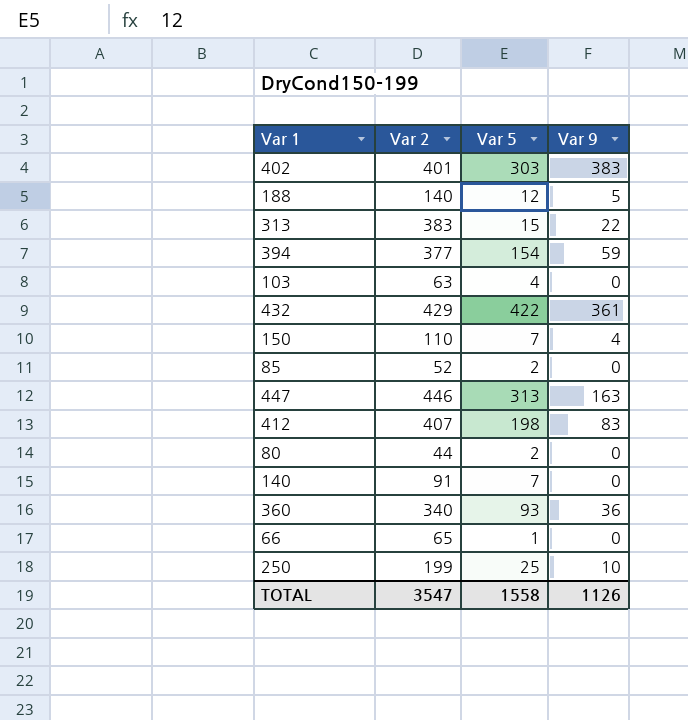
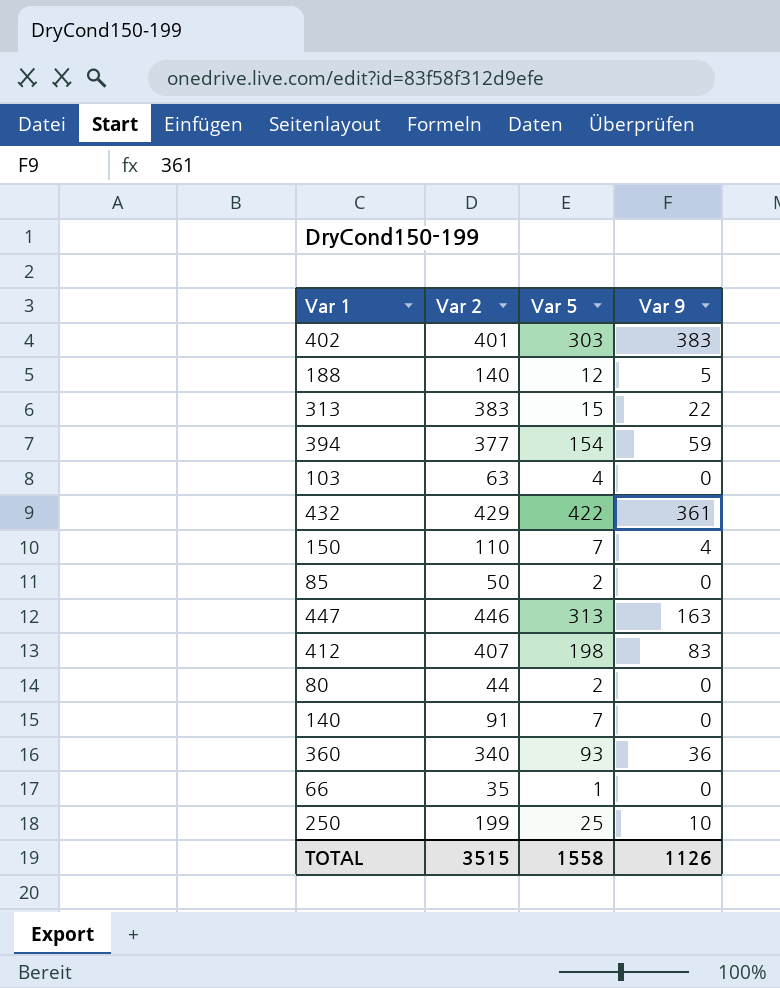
85 | Var 2: 52 -> 50
66 | Var 2: 65 -> 35
TOTAL | Var 2: 3547 -> 3515

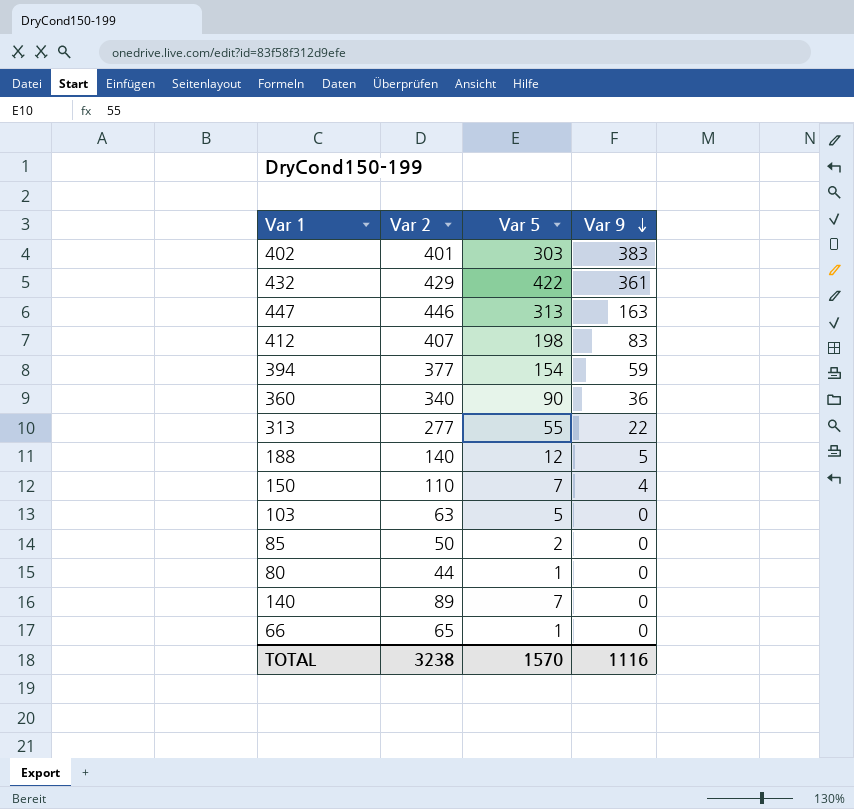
row order: none -> Var 9 descending
row 250: 199 | 25 | 10 -> none
360 | Var 5: 93 -> 90
313 | Var 2: 383 -> 277
313 | Var 5: 15 -> 55
103 | Var 5: 4 -> 5
80 | Var 5: 2 -> 1
140 | Var 2: 91 -> 89
66 | Var 2: 35 -> 65
TOTAL | Var 2: 3515 -> 3238
TOTAL | Var 5: 1558 -> 1570
TOTAL | Var 9: 1126 -> 1116

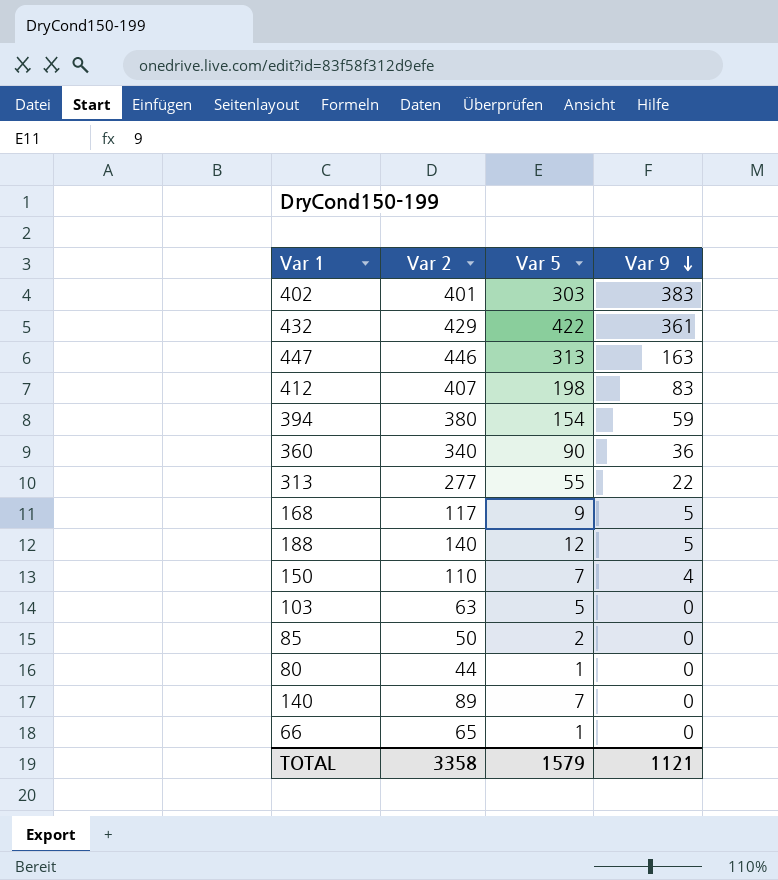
394 | Var 2: 377 -> 380
row 168: none -> 117 | 9 | 5
TOTAL | Var 2: 3238 -> 3358
TOTAL | Var 5: 1570 -> 1579
TOTAL | Var 9: 1116 -> 1121

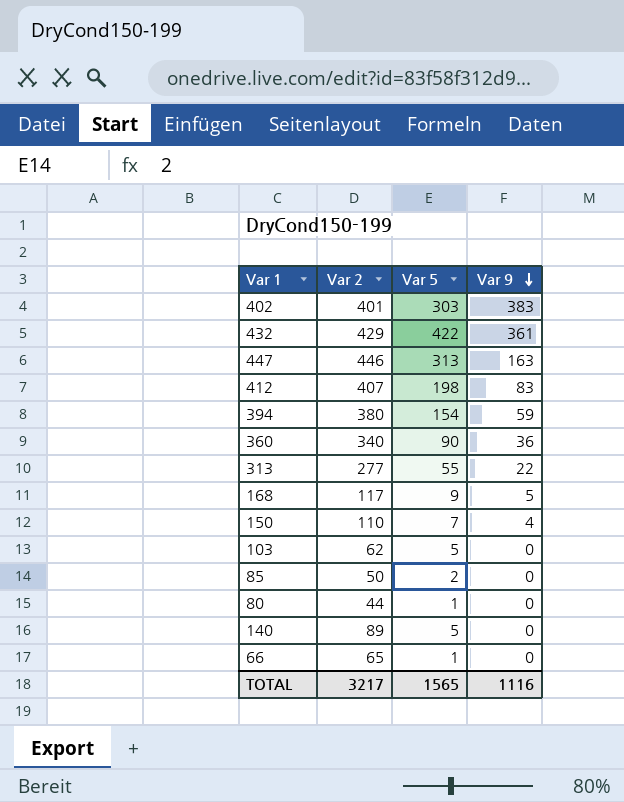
row 188: 140 | 12 | 5 -> none
103 | Var 2: 63 -> 62
140 | Var 5: 7 -> 5
TOTAL | Var 2: 3358 -> 3217
TOTAL | Var 5: 1579 -> 1565
TOTAL | Var 9: 1121 -> 1116

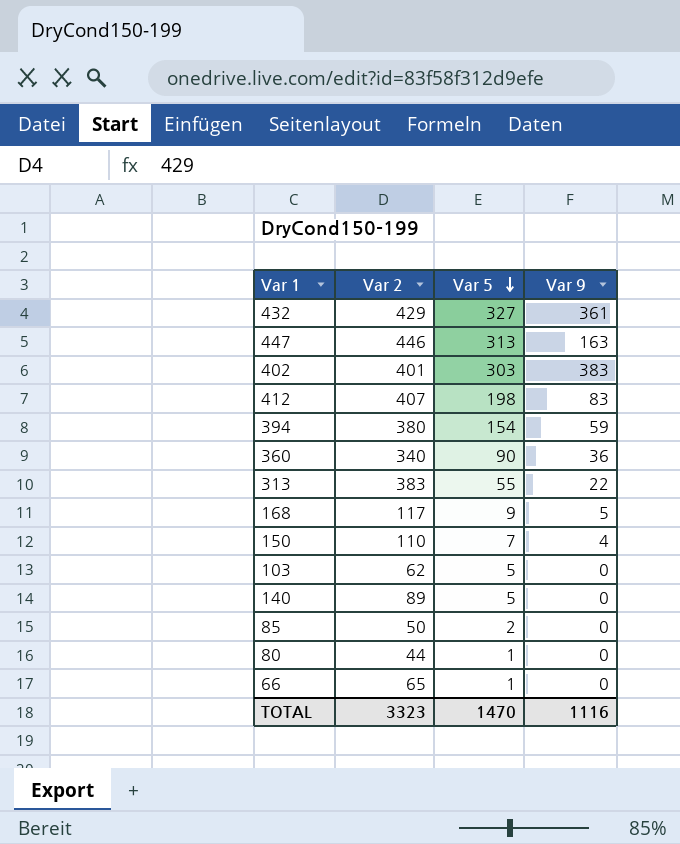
row order: Var 9 descending -> Var 5 descending
432 | Var 5: 422 -> 327
313 | Var 2: 277 -> 383
TOTAL | Var 2: 3217 -> 3323
TOTAL | Var 5: 1565 -> 1470

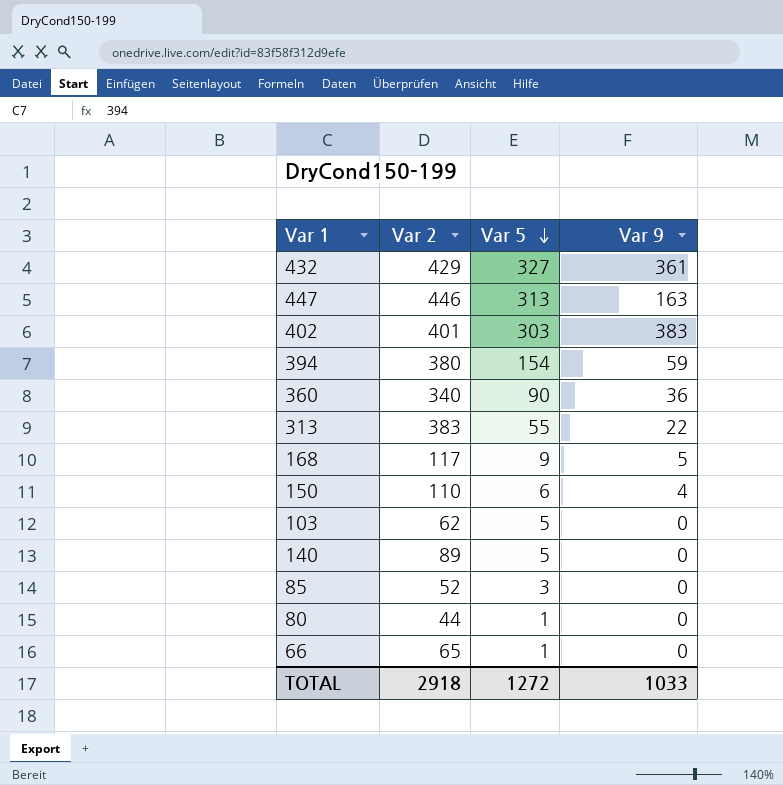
row 412: 407 | 198 | 83 -> none
150 | Var 5: 7 -> 6
85 | Var 2: 50 -> 52
85 | Var 5: 2 -> 3
TOTAL | Var 2: 3323 -> 2918
TOTAL | Var 5: 1470 -> 1272
TOTAL | Var 9: 1116 -> 1033

